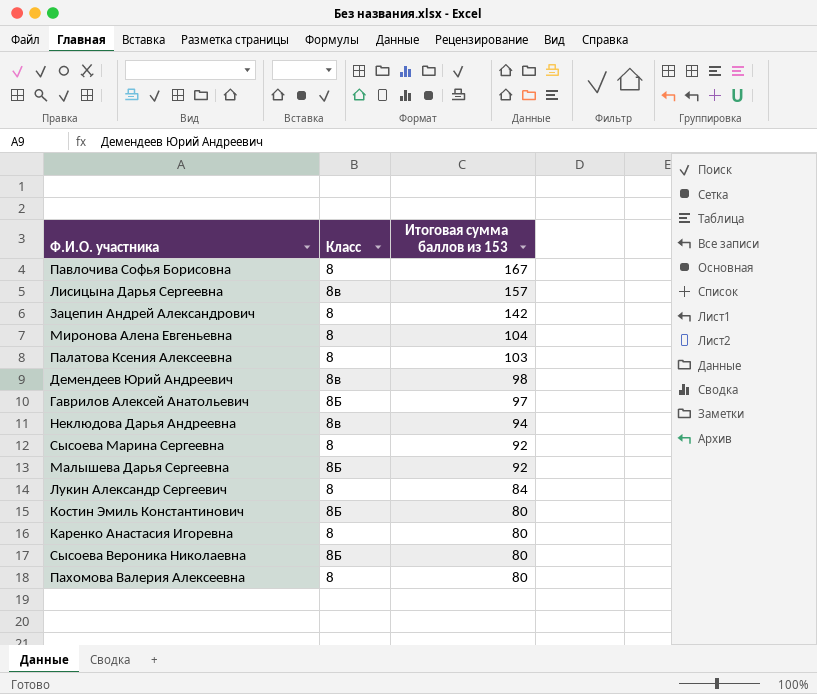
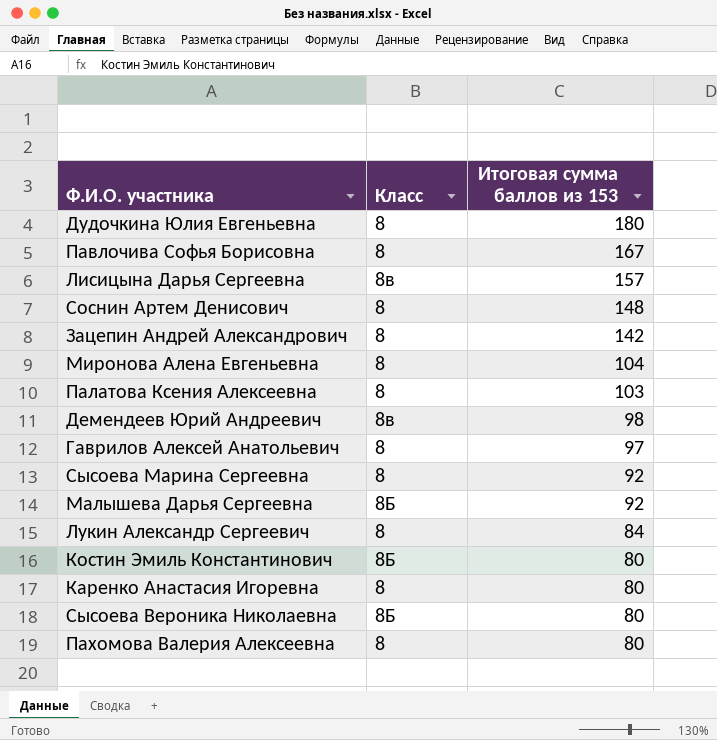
row Неклюдова Дарья Андреевна: 8в | 94 -> none
row Дудочкина Юлия Евгеньевна: none -> 8 | 180
row Соснин Артем Денисович: none -> 8 | 148
Гаврилов Алексей Анатольевич | Класс: 8Б -> 8

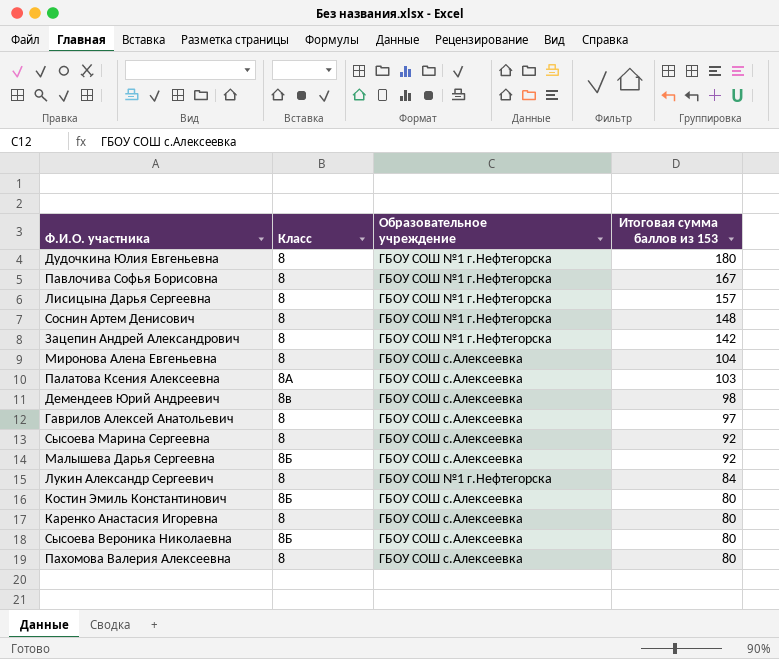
column Образовательное учреждение | position: none -> 3
Лисицына Дарья Сергеевна | Класс: 8в -> 8
Палатова Ксения Алексеевна | Класс: 8 -> 8А

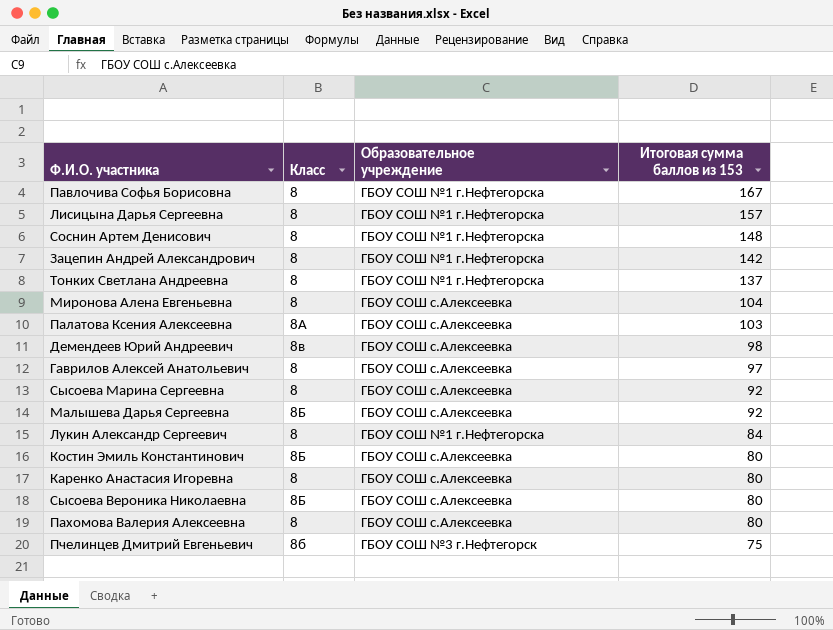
row Дудочкина Юлия Евгеньевна: 8 | ГБОУ СОШ №1 г.Нефтегорска | 180 -> none
row Тонких Светлана Андреевна: none -> 8 | ГБОУ СОШ №1 г.Нефтегорска | 137
row Пчелинцев Дмитрий Евгеньевич: none -> 8б | ГБОУ СОШ №3 г.Нефтегорск | 75

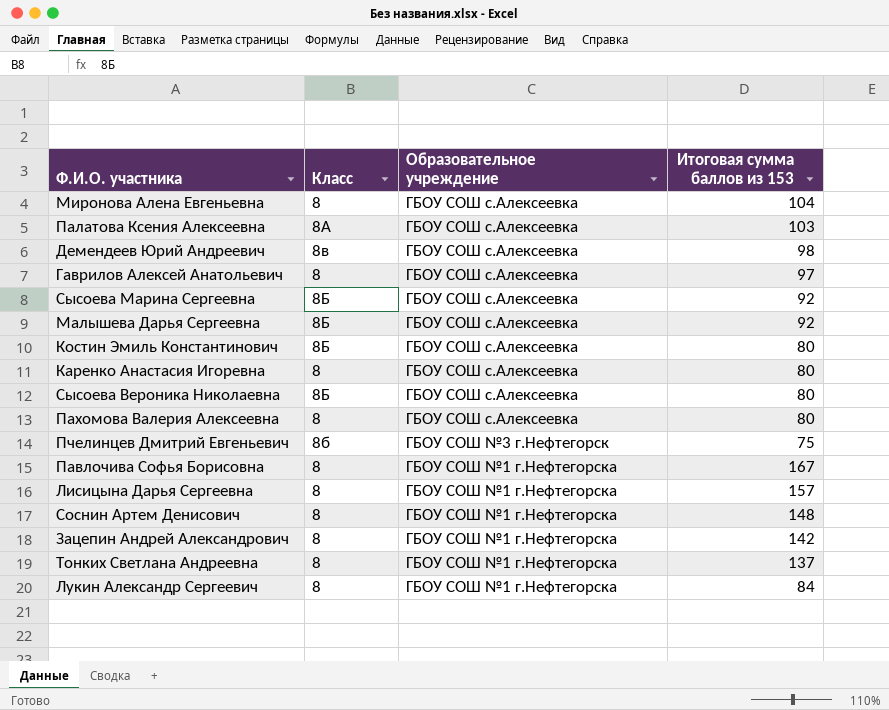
row order: Итоговая сумма баллов из 153 descending -> Образовательное учреждение descending
Сысоева Марина Сергеевна | Класс: 8 -> 8Б

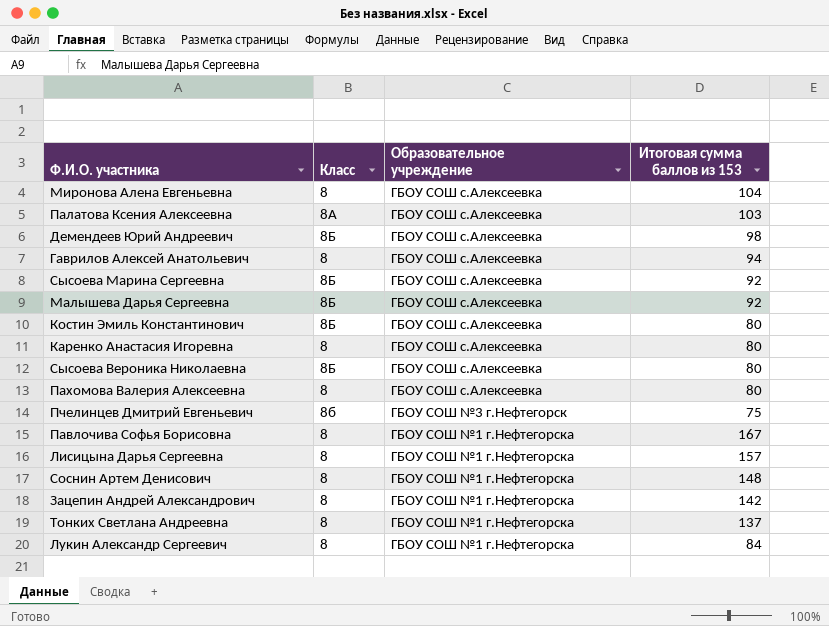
Демендеев Юрий Андреевич | Класс: 8в -> 8Б
Гаврилов Алексей Анатольевич | Итоговая сумма баллов из 153: 97 -> 94

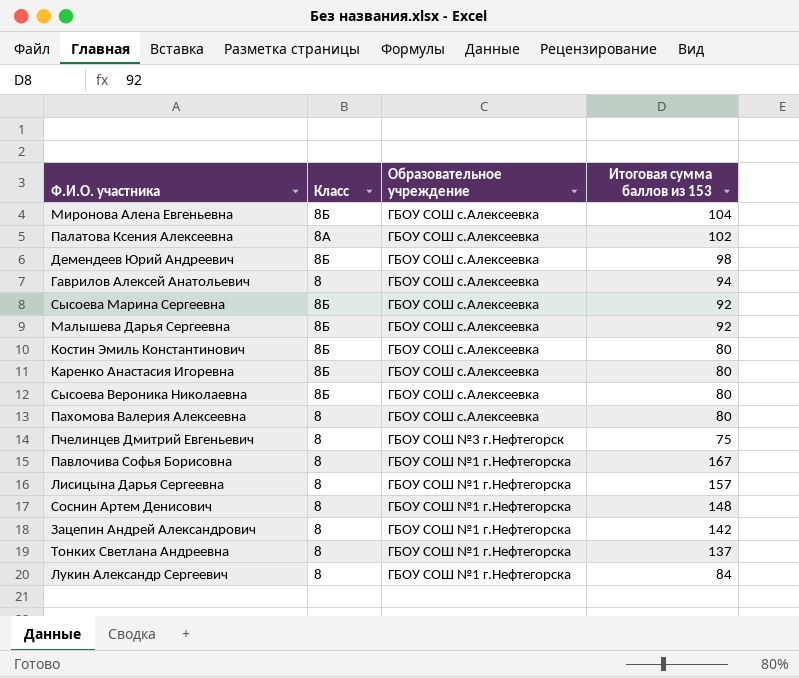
Миронова Алена Евгеньевна | Класс: 8 -> 8Б
Палатова Ксения Алексеевна | Итоговая сумма баллов из 153: 103 -> 102
Каренко Анастасия Игоревна | Класс: 8 -> 8Б
Пчелинцев Дмитрий Евгеньевич | Класс: 8б -> 8

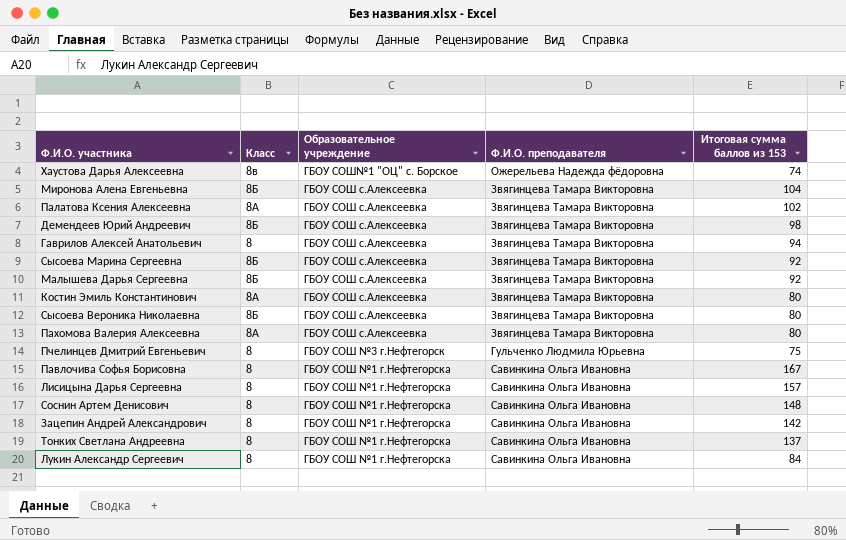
column Ф.И.О. преподавателя | position: none -> 4
row Каренко Анастасия Игоревна: 8Б | ГБОУ СОШ с.Алексеевка | 80 -> none
row Хаустова Дарья Алексеевна: none -> 8в | ГБОУ СОШ№1 "ОЦ" с. Борское | Ожерельева Надежда фёдоровна | 74
Костин Эмиль Константинович | Класс: 8Б -> 8А
Пахомова Валерия Алексеевна | Класс: 8 -> 8А

